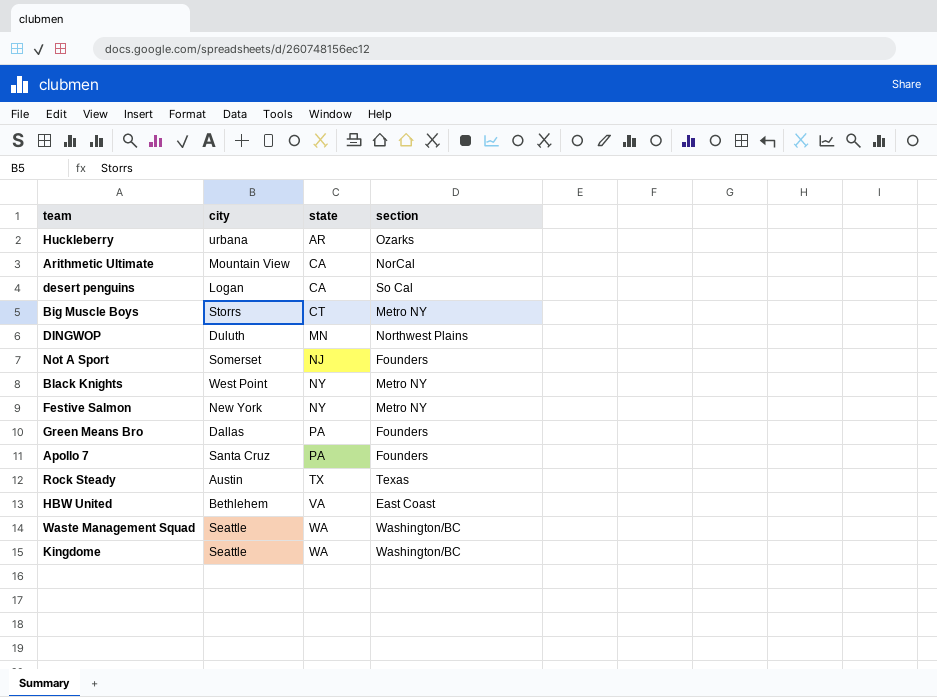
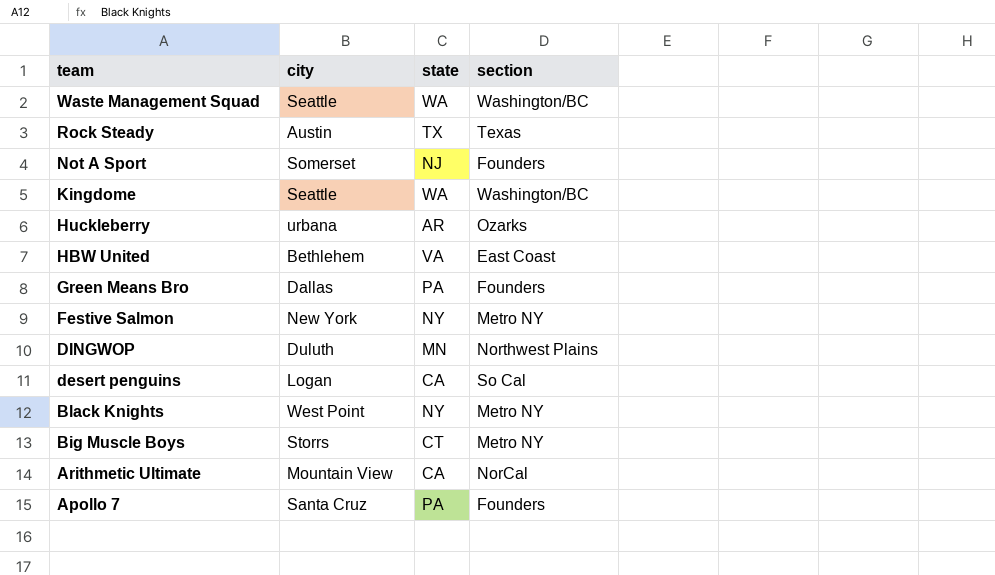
row order: state ascending -> team descending

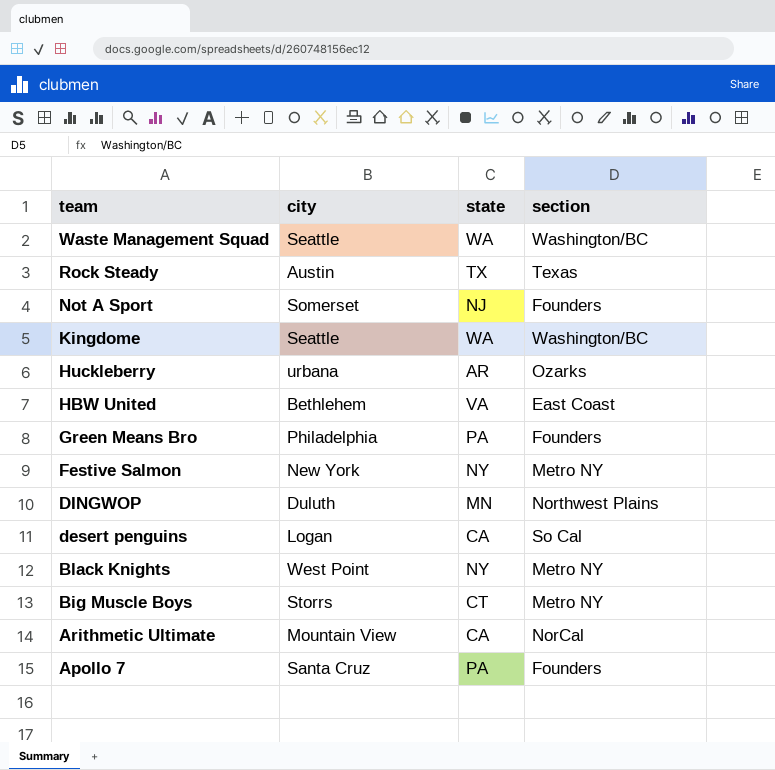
Green Means Bro | city: Dallas -> Philadelphia

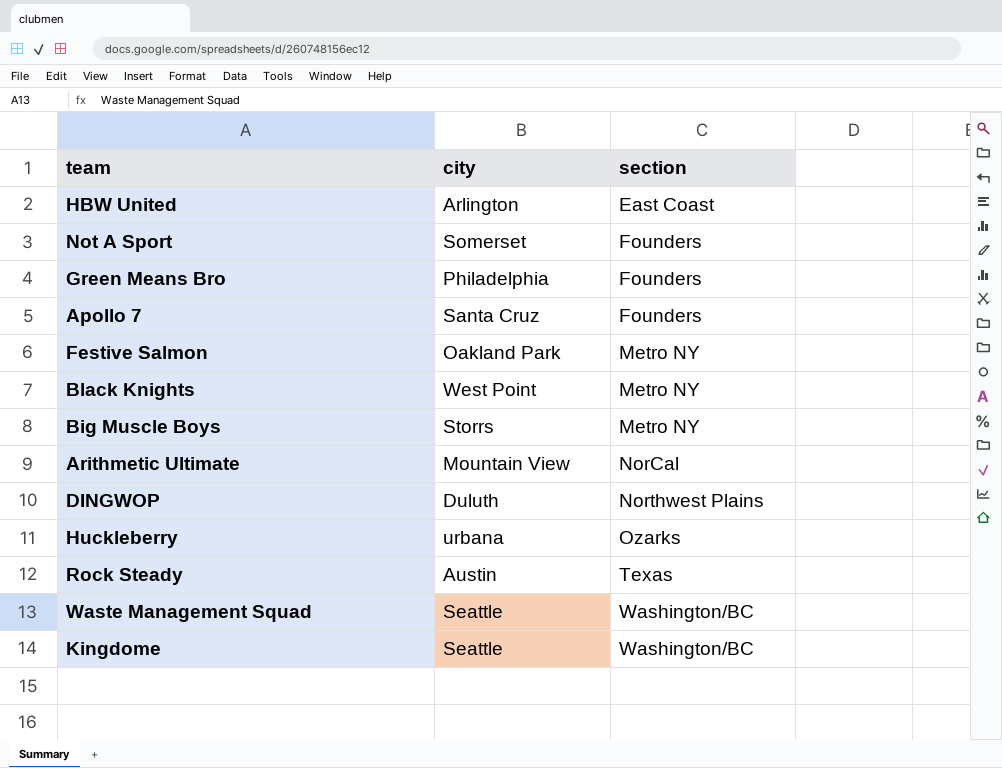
row order: team descending -> section ascending
column state | position: 3 -> none
row desert penguins: Logan | CA | So Cal -> none
HBW United | city: Bethlehem -> Arlington
Festive Salmon | city: New York -> Oakland Park

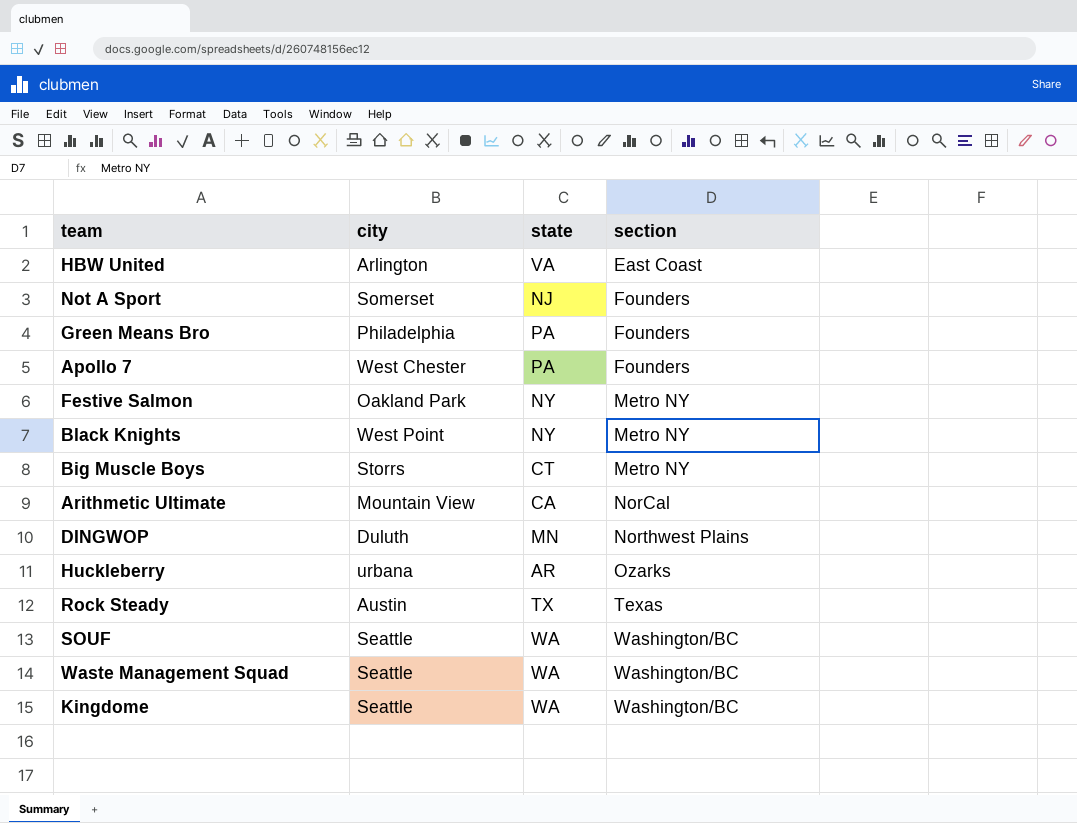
column state | position: none -> 3
Apollo 7 | city: Santa Cruz -> West Chester
row SOUF: none -> Seattle | WA | Washington/BC

